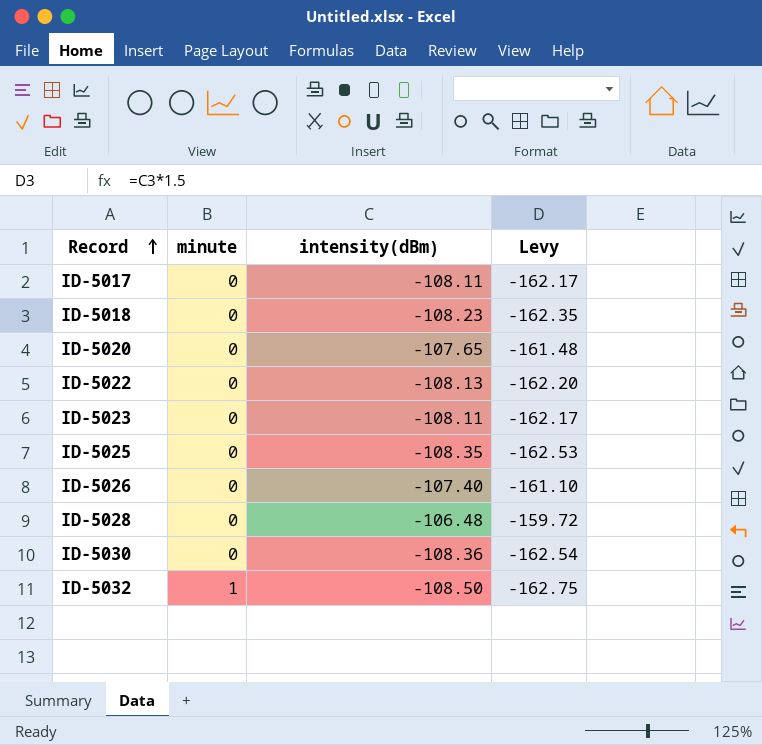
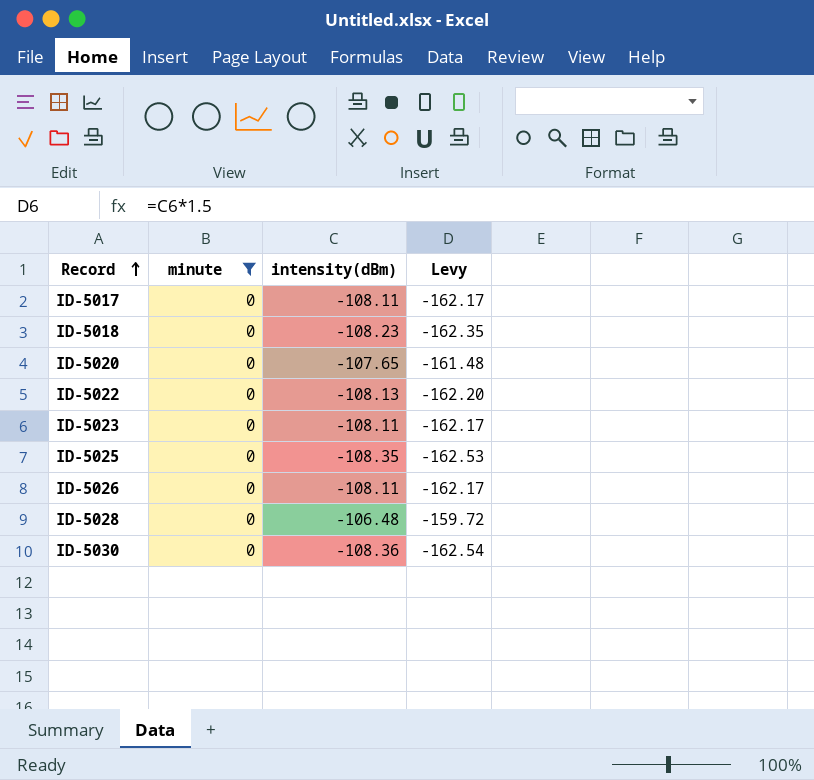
filter: none -> minute = 0
ID-5026 | intensity(dBm): -107.40 -> -108.11
ID-5026 | Levy: -161.10 -> -162.17

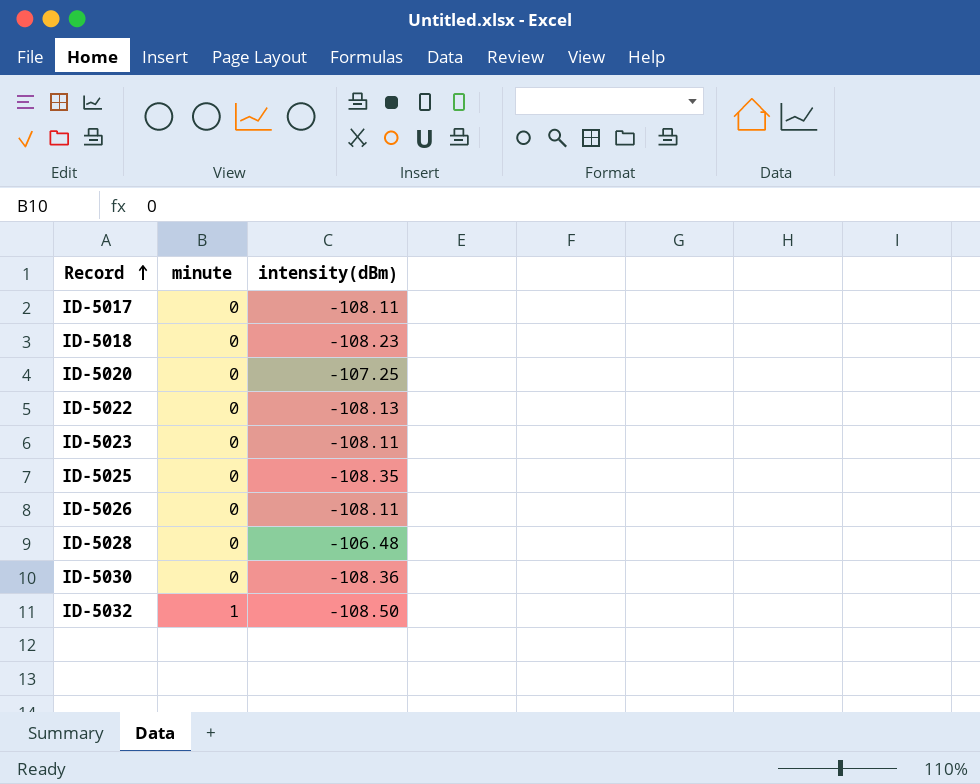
filter: minute = 0 -> none
column Levy | formula: [intensity(dBm)] * 1.5 -> none
ID-5020 | intensity(dBm): -107.65 -> -107.25

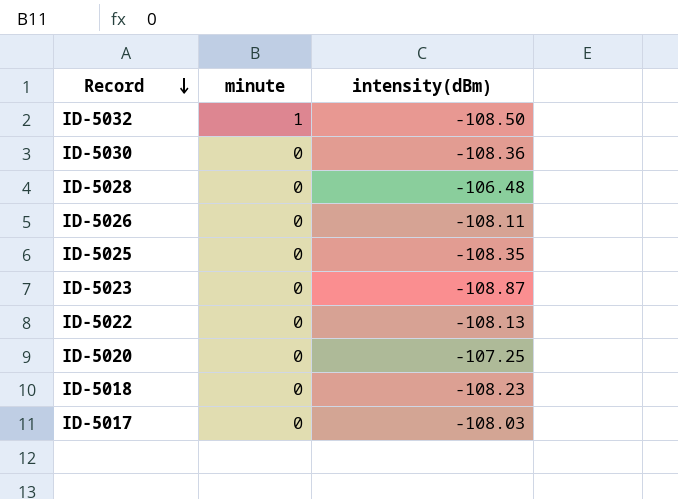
row order: Record ascending -> Record descending
ID-5023 | intensity(dBm): -108.11 -> -108.87
ID-5017 | intensity(dBm): -108.11 -> -108.03

